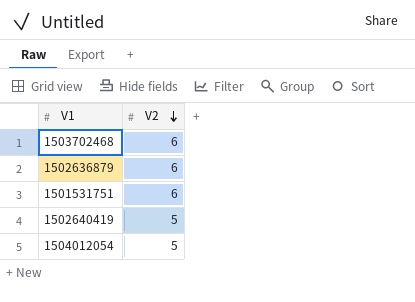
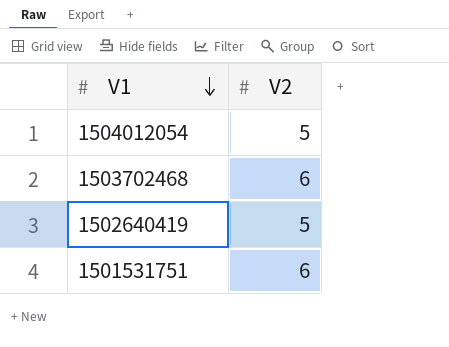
row order: V2 descending -> V1 descending
row 1502636879: 6 -> none

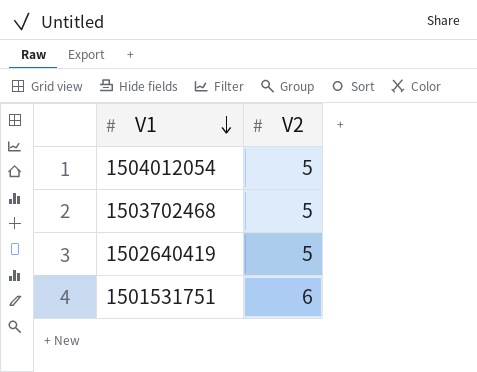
1503702468 | V2: 6 -> 5

